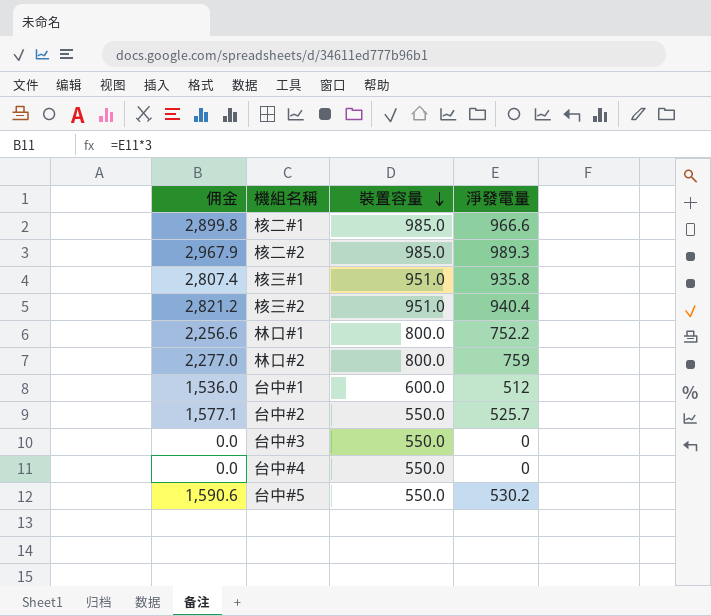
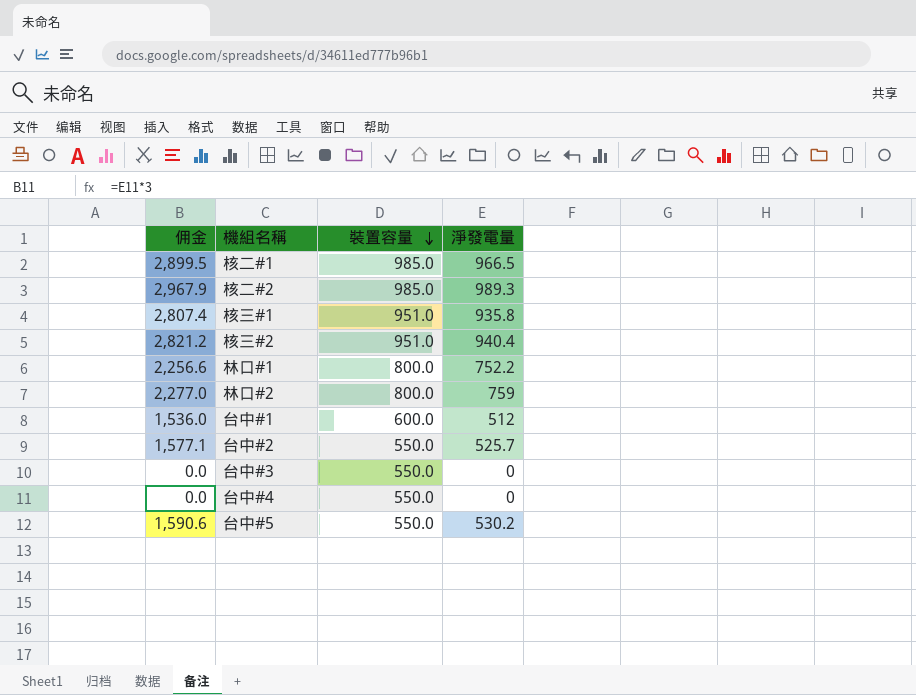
核二#1 | 佣金: 2,899.8 -> 2,899.5
核二#1 | 淨發電量: 966.6 -> 966.5

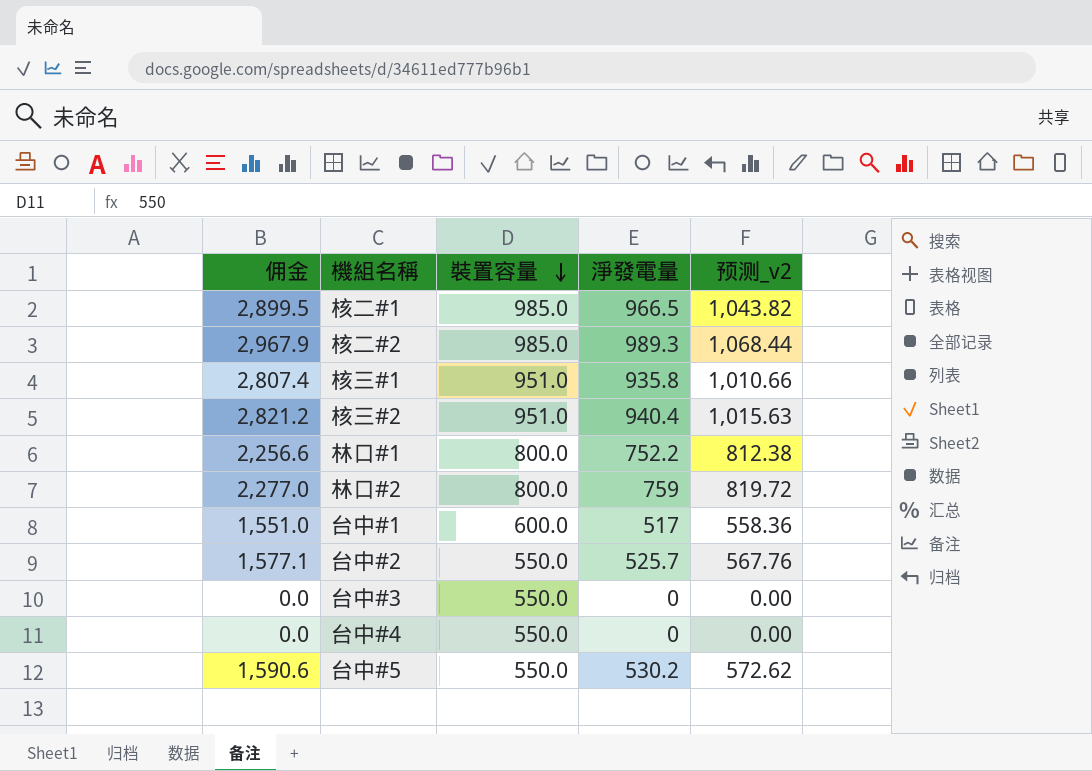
column 预测_v2 | formula: none -> [淨發電量] * 1.08
台中#1 | 佣金: 1,536.0 -> 1,551.0
台中#1 | 淨發電量: 512 -> 517

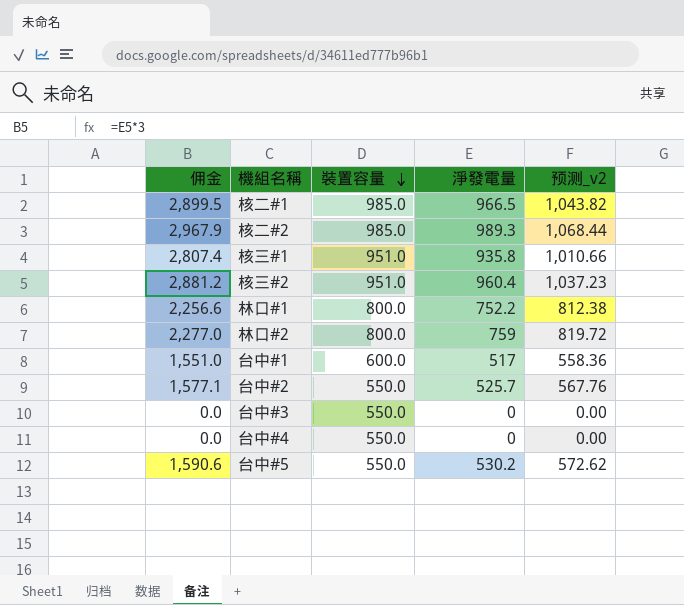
核三#2 | 佣金: 2,821.2 -> 2,881.2
核三#2 | 淨發電量: 940.4 -> 960.4
核三#2 | 预测_v2: 1,015.63 -> 1,037.23

